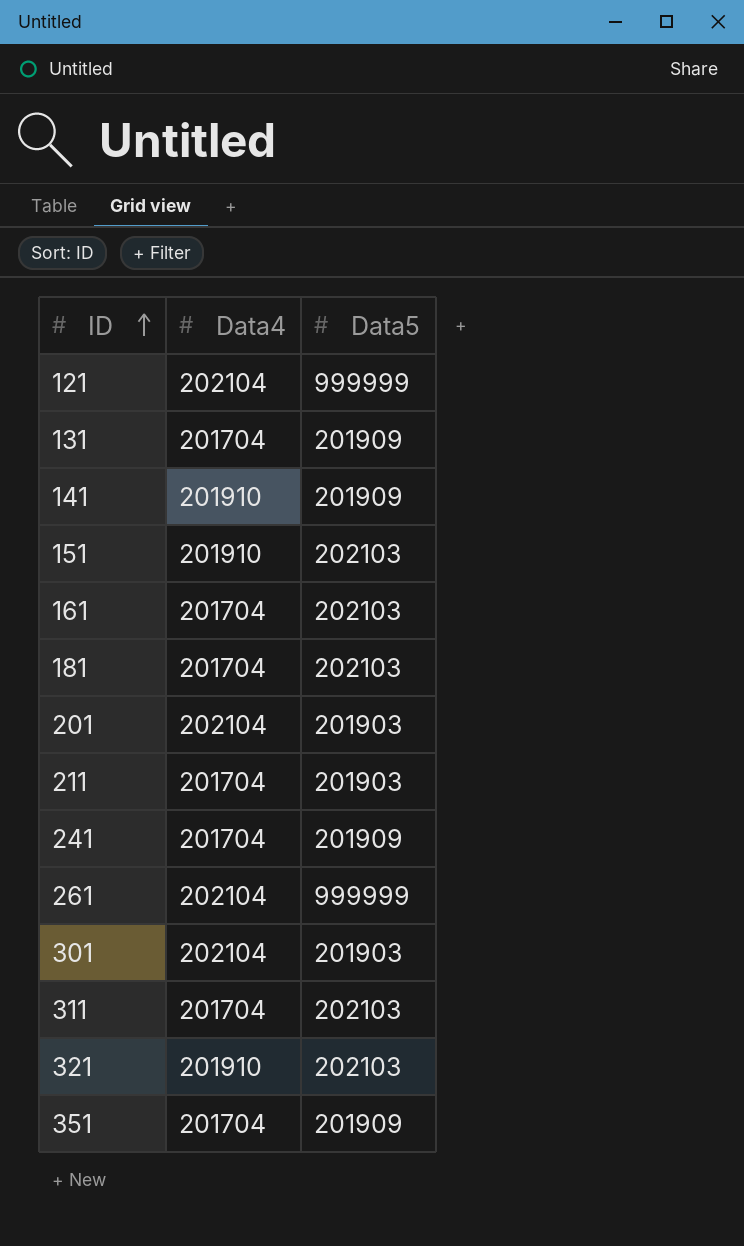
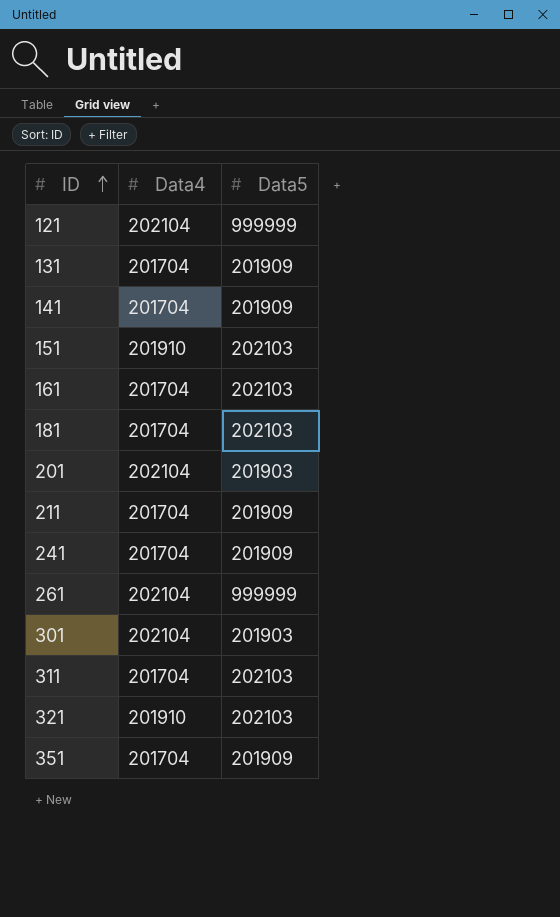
141 | Data4: 201910 -> 201704
211 | Data5: 201903 -> 201909

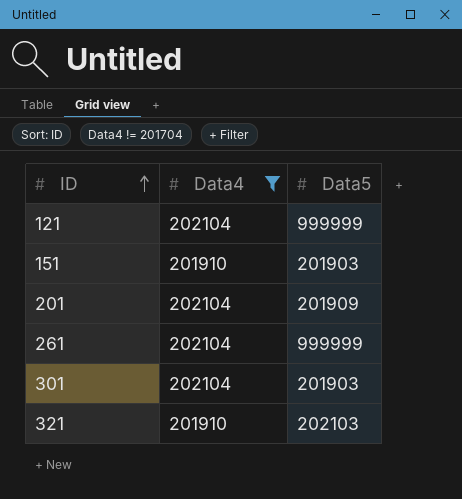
filter: none -> Data4 != 201704
151 | Data5: 202103 -> 201903
201 | Data5: 201903 -> 201909

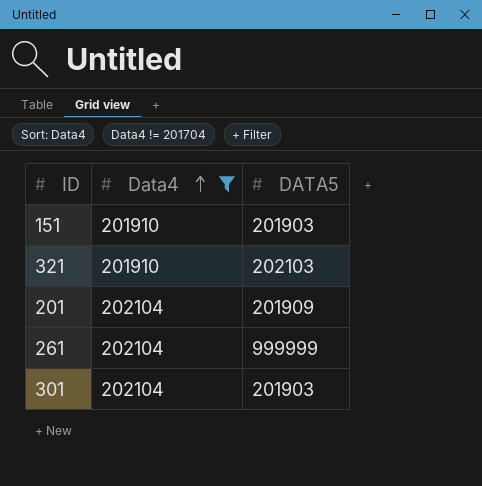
row order: ID ascending -> Data4 ascending
column name: Data5 -> DATA5
row 121: 202104 | 999999 -> none

